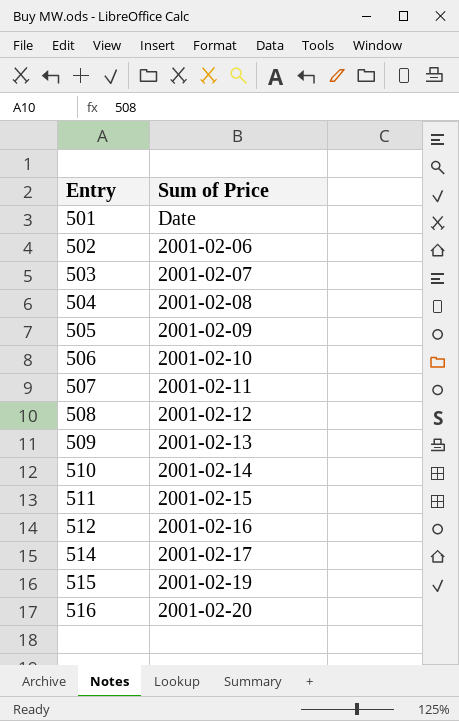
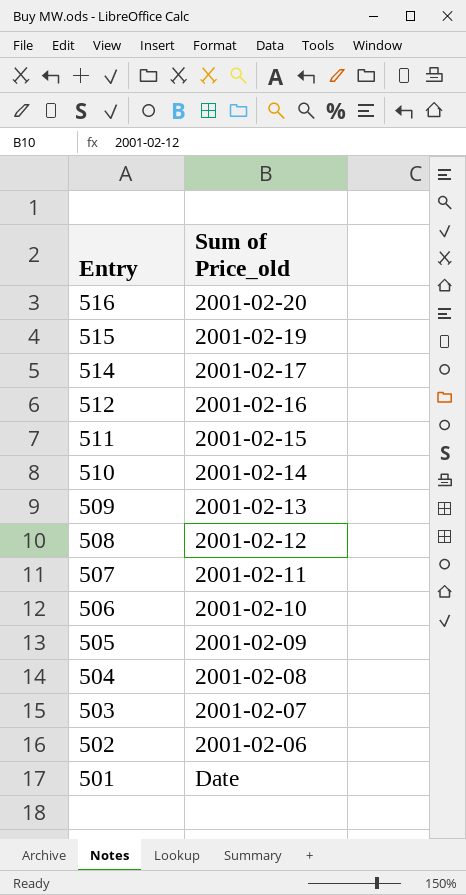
row order: Entry ascending -> Entry descending
column name: Sum of Price -> Sum of Price_old

